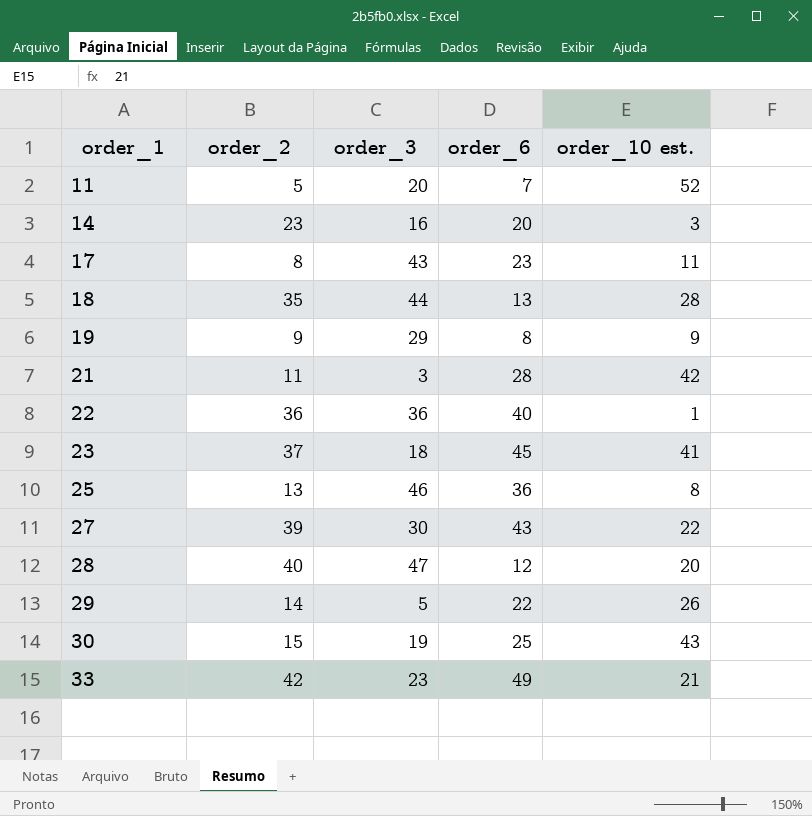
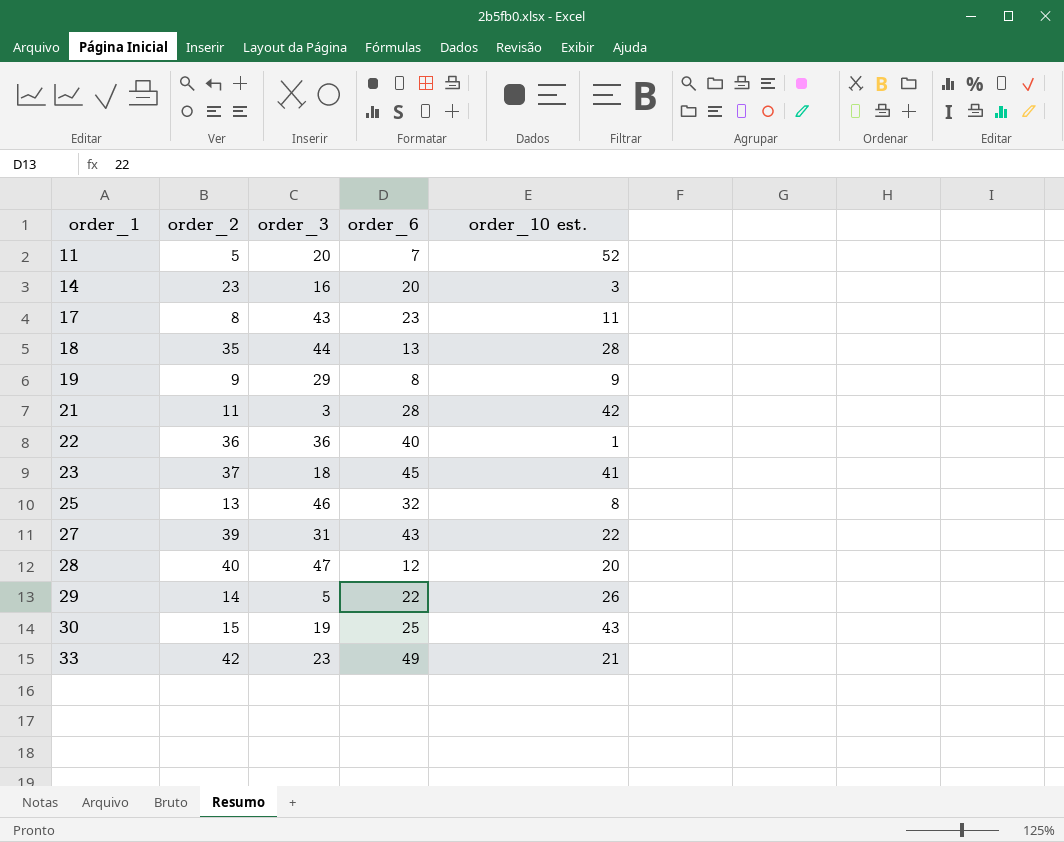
25 | order_6: 36 -> 32
27 | order_3: 30 -> 31

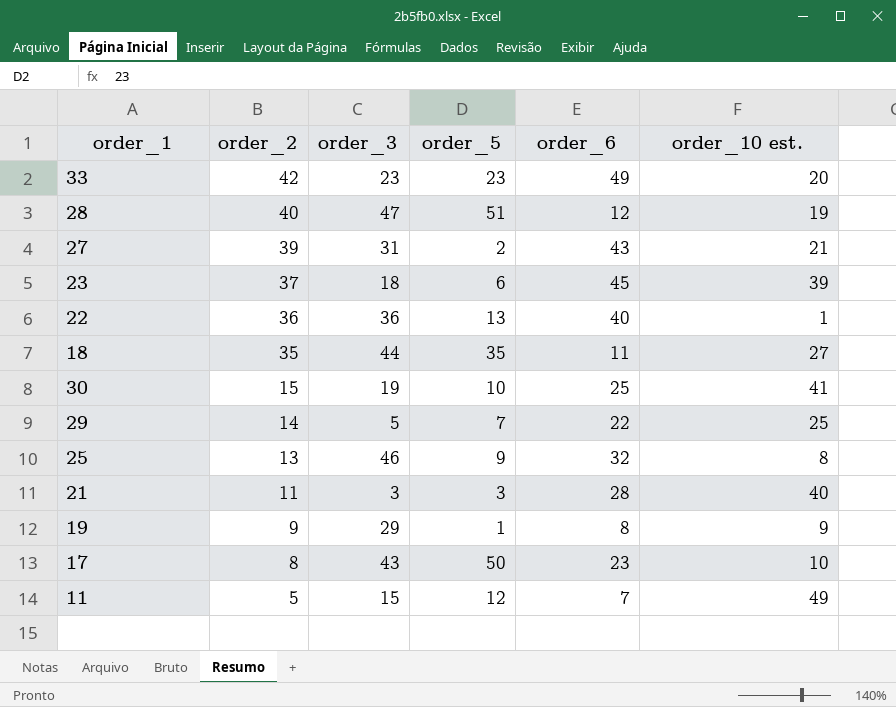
row order: order_1 ascending -> order_2 descending
column order_5 | position: none -> 4
row 14: 23 | 16 | 20 | 3 -> none
33 | order_10 est.: 21 -> 20
28 | order_10 est.: 20 -> 19
27 | order_10 est.: 22 -> 21
23 | order_10 est.: 41 -> 39
18 | order_6: 13 -> 11
18 | order_10 est.: 28 -> 27
30 | order_10 est.: 43 -> 41
29 | order_10 est.: 26 -> 25
21 | order_10 est.: 42 -> 40
17 | order_10 est.: 11 -> 10
11 | order_3: 20 -> 15
11 | order_10 est.: 52 -> 49

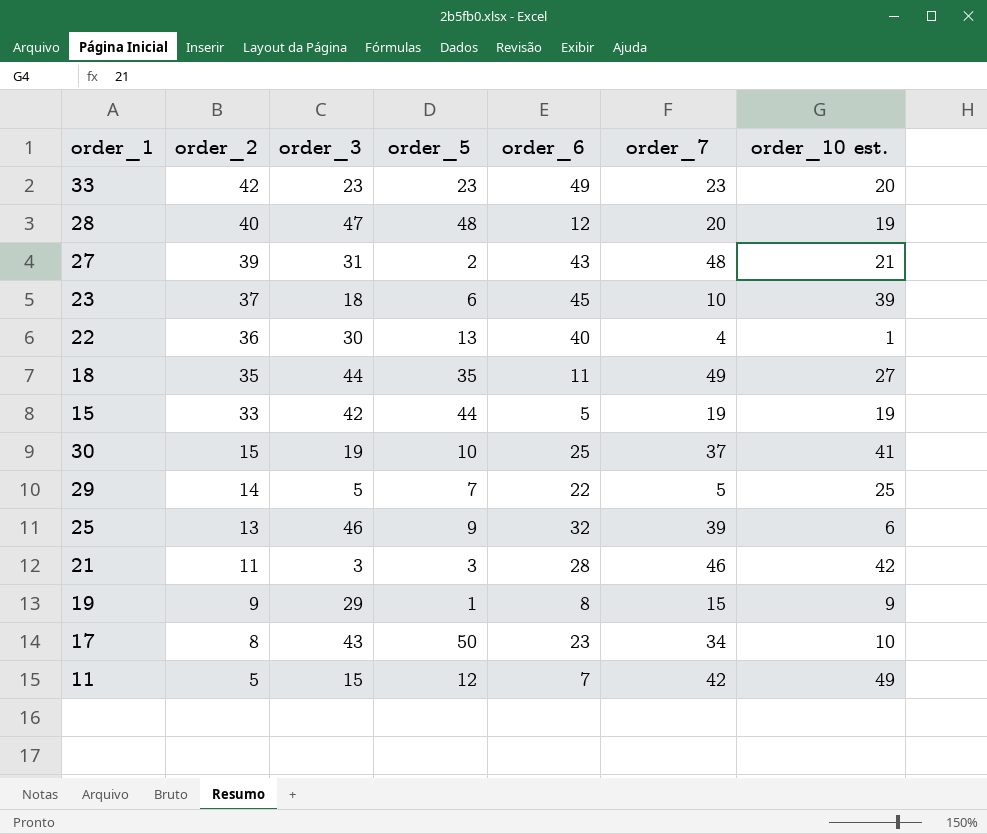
column order_7 | position: none -> 6
28 | order_5: 51 -> 48
22 | order_3: 36 -> 30
row 15: none -> 33 | 42 | 44 | 5 | 19 | 19
25 | order_10 est.: 8 -> 6
21 | order_10 est.: 40 -> 42

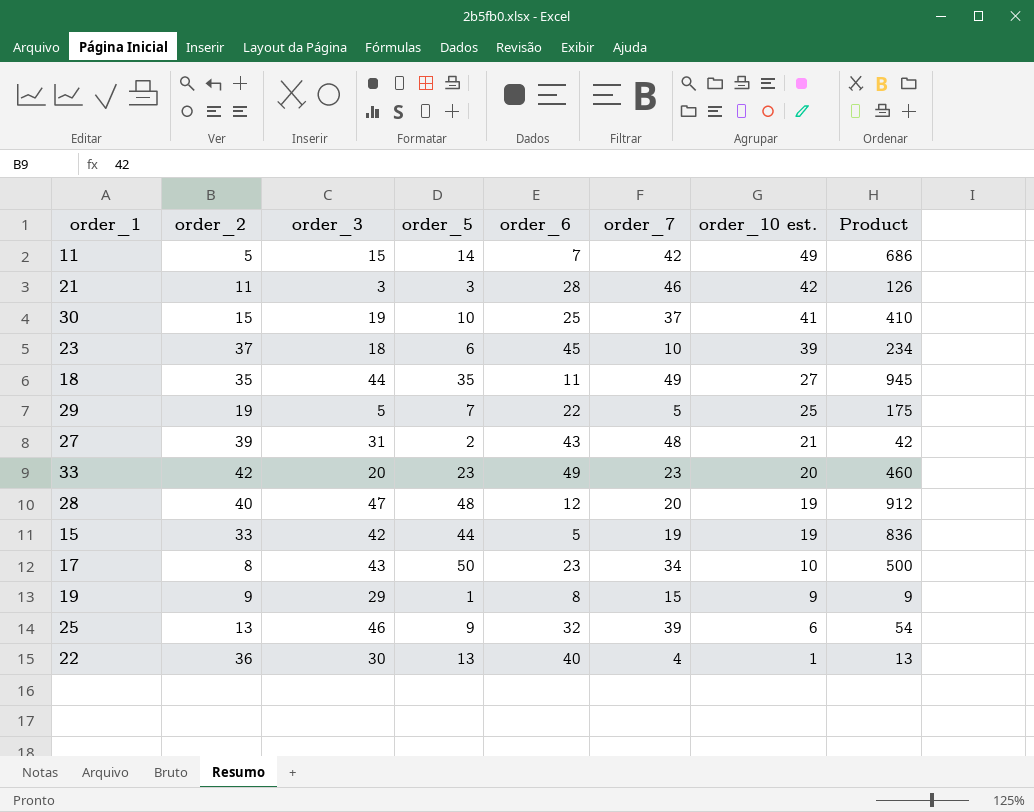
row order: order_2 descending -> order_10 est. descending
column Product | formula: none -> [order_5] * [order_10 est.]
11 | order_5: 12 -> 14
29 | order_2: 14 -> 19
33 | order_3: 23 -> 20

